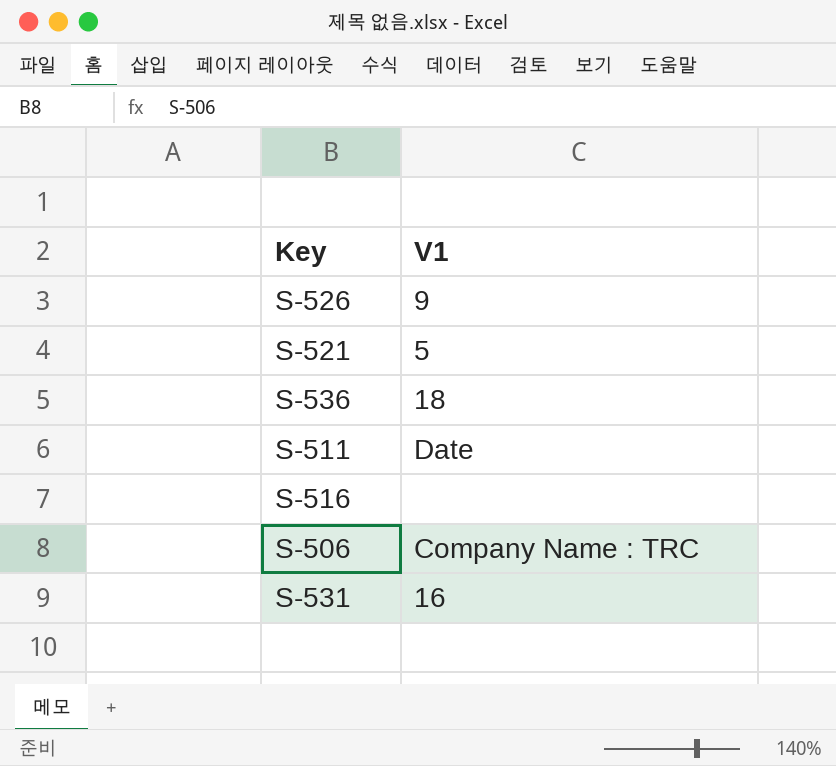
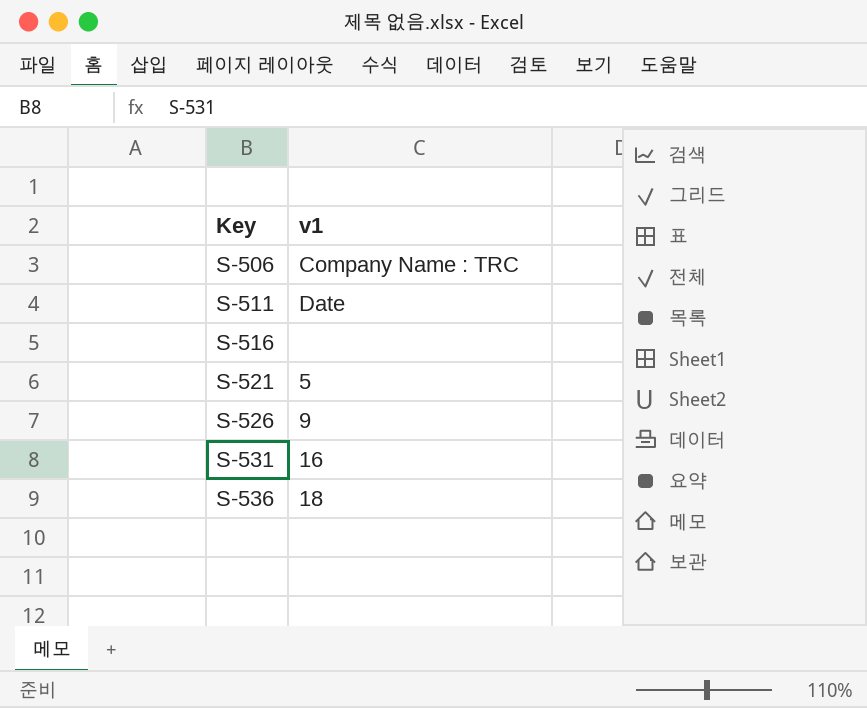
row order: none -> Key ascending
column name: V1 -> v1

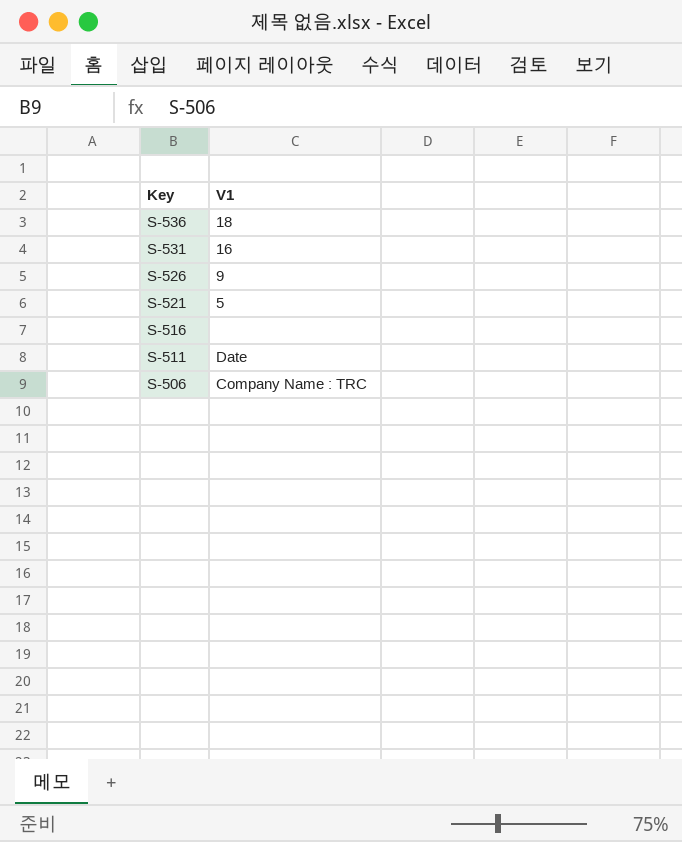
row order: Key ascending -> Key descending
column name: v1 -> V1

